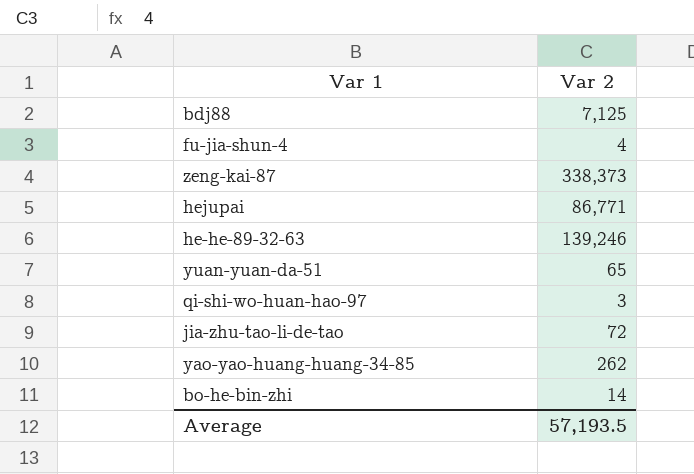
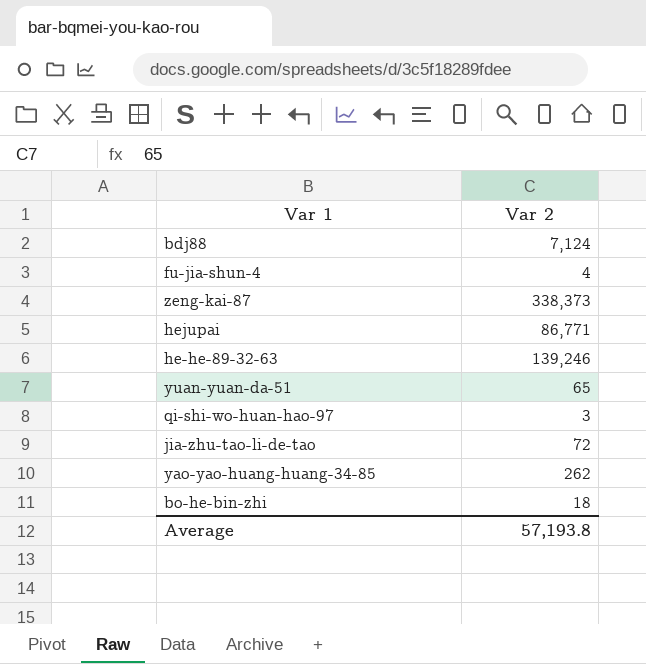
bdj88 | Var 2: 7,125 -> 7,124
bo-he-bin-zhi | Var 2: 14 -> 18
Average | Var 2: 57,193.5 -> 57,193.8

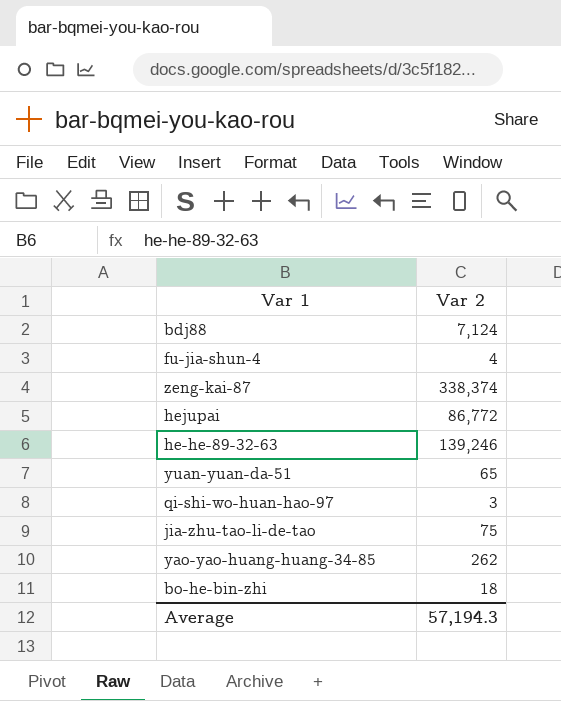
zeng-kai-87 | Var 2: 338,373 -> 338,374
hejupai | Var 2: 86,771 -> 86,772
jia-zhu-tao-li-de-tao | Var 2: 72 -> 75
Average | Var 2: 57,193.8 -> 57,194.3

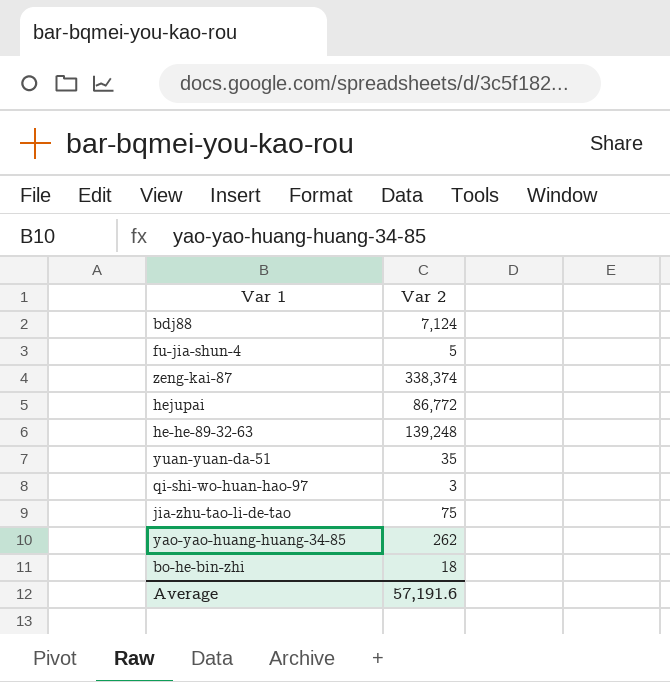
fu-jia-shun-4 | Var 2: 4 -> 5
he-he-89-32-63 | Var 2: 139,246 -> 139,248
yuan-yuan-da-51 | Var 2: 65 -> 35
Average | Var 2: 57,194.3 -> 57,191.6

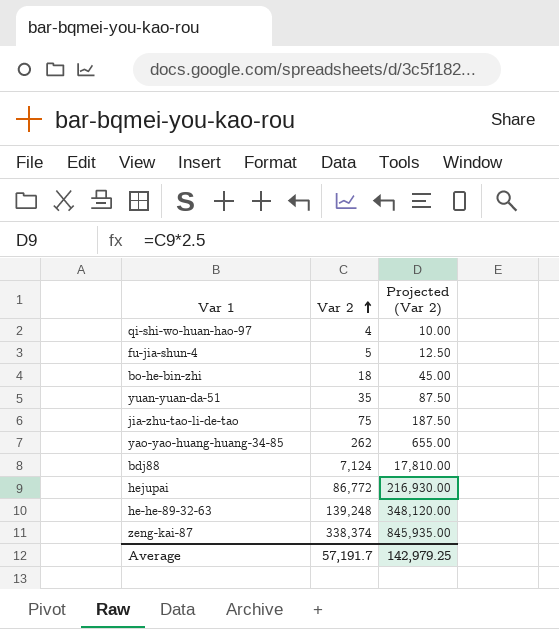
row order: none -> Var 2 ascending
column Projected (Var 2) | formula: none -> [Var 2] * 2.5
qi-shi-wo-huan-hao-97 | Var 2: 3 -> 4
Average | Var 2: 57,191.6 -> 57,191.7

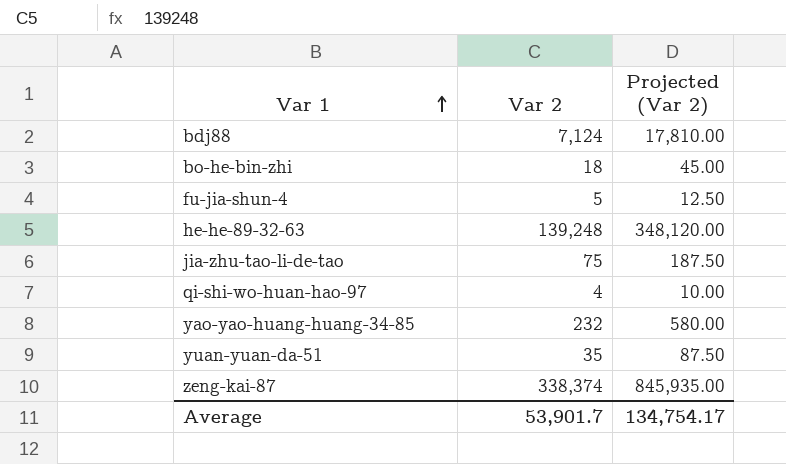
row order: Var 2 ascending -> Var 1 ascending
row hejupai: 86,772 | 216,930.00 -> none
yao-yao-huang-huang-34-85 | Var 2: 262 -> 232
yao-yao-huang-huang-34-85 | Projected (Var 2): 655.00 -> 580.00
Average | Var 2: 57,191.7 -> 53,901.7
Average | Projected (Var 2): 142,979.25 -> 134,754.17

